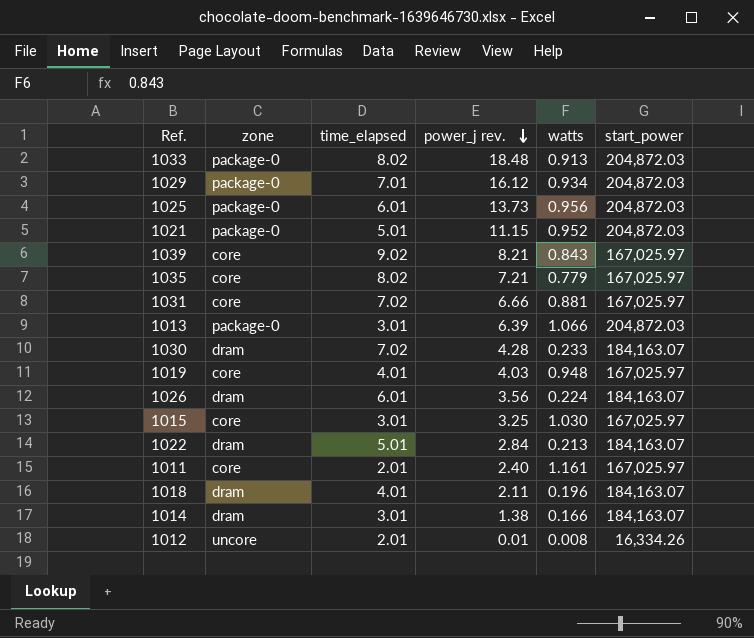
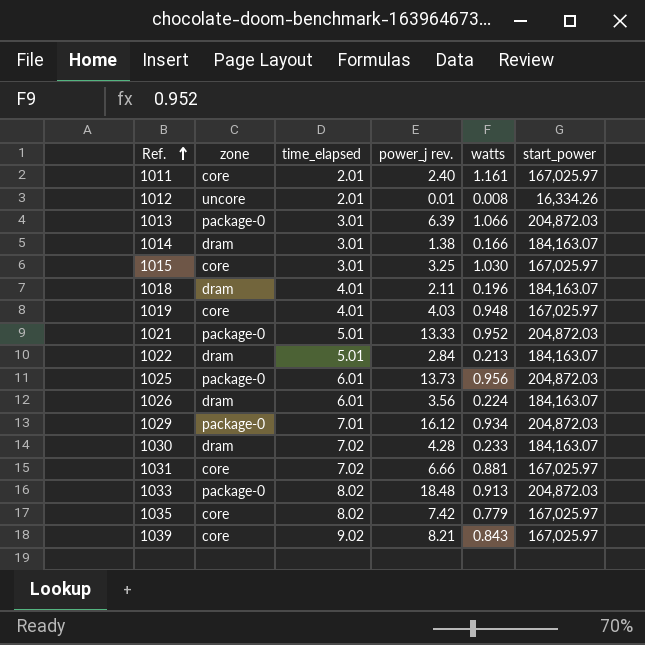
row order: power_j rev. descending -> Ref. ascending
1021 | power_j rev.: 11.15 -> 13.33
1035 | power_j rev.: 7.21 -> 7.42

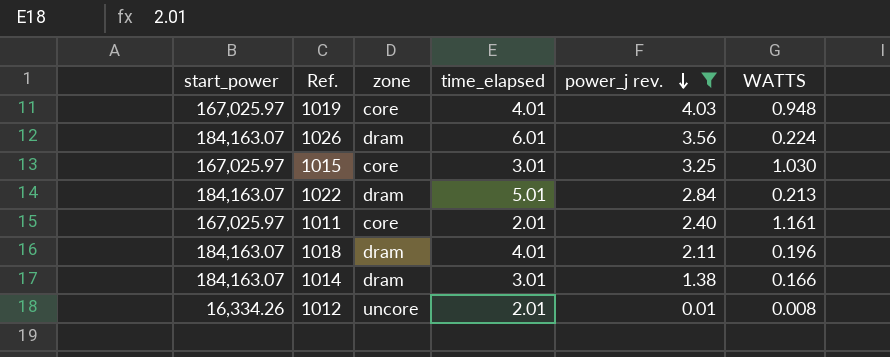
filter: none -> power_j rev. <= 4.03
row order: Ref. ascending -> power_j rev. descending
column start_power | position: 6 -> 1
column name: watts -> WATTS

